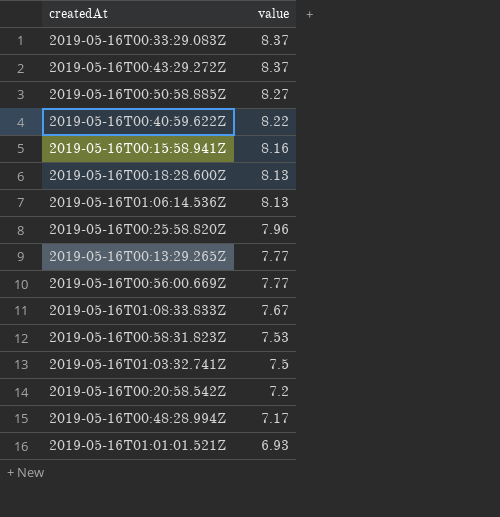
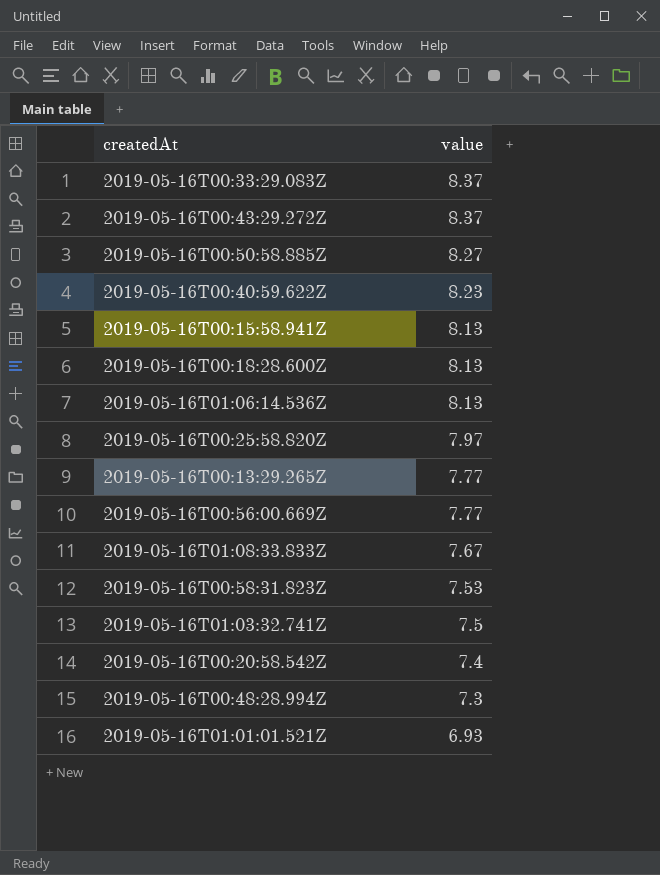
2019-05-16T00:40:59.622Z | value: 8.22 -> 8.23
2019-05-16T00:15:58.941Z | value: 8.16 -> 8.13
2019-05-16T00:25:58.820Z | value: 7.96 -> 7.97
2019-05-16T00:20:58.542Z | value: 7.2 -> 7.4
2019-05-16T00:48:28.994Z | value: 7.17 -> 7.3

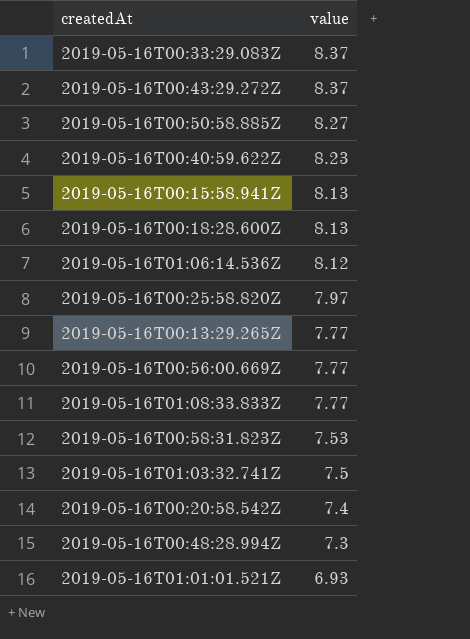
2019-05-16T01:06:14.536Z | value: 8.13 -> 8.12
2019-05-16T01:08:33.833Z | value: 7.67 -> 7.77

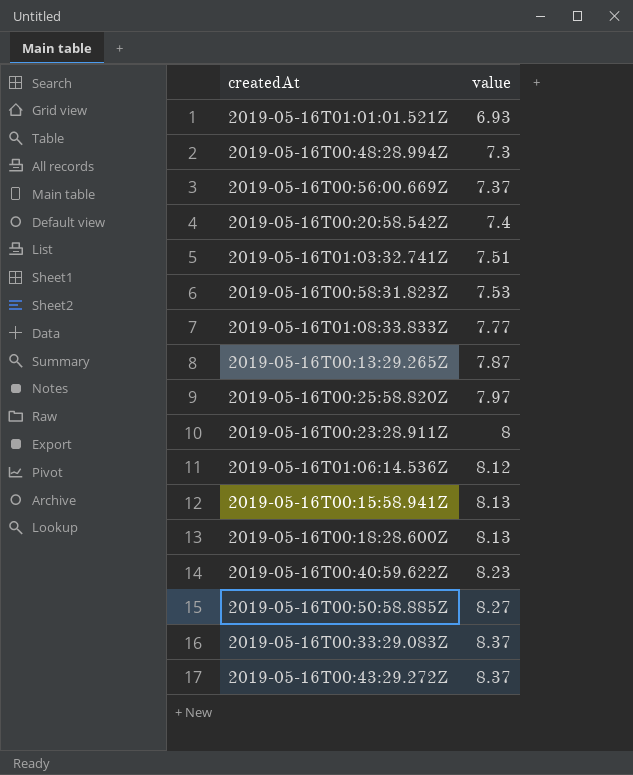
row order: value descending -> value ascending
2019-05-16T00:56:00.669Z | value: 7.77 -> 7.37
2019-05-16T01:03:32.741Z | value: 7.5 -> 7.51
2019-05-16T00:13:29.265Z | value: 7.77 -> 7.87
row 2019-05-16T00:23:28.911Z: none -> 8

